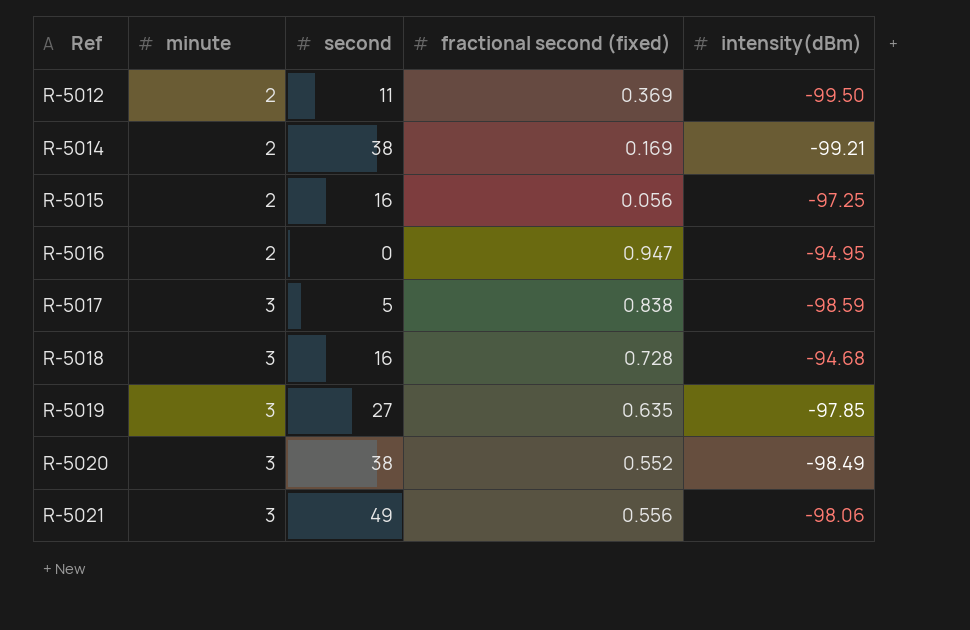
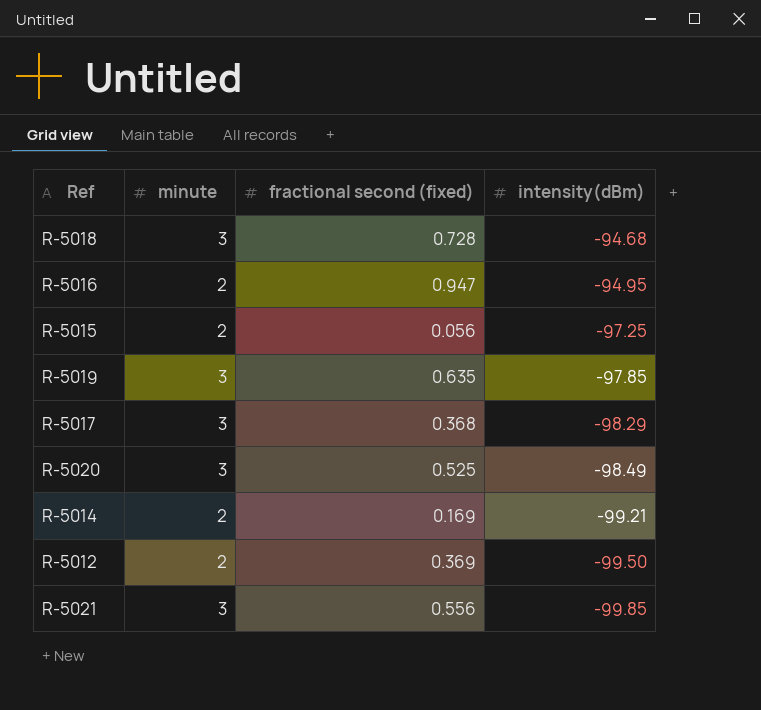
row order: Ref ascending -> intensity(dBm) descending
column second | position: 3 -> none
R-5017 | fractional second (fixed): 0.838 -> 0.368
R-5017 | intensity(dBm): -98.59 -> -98.29
R-5020 | fractional second (fixed): 0.552 -> 0.525
R-5021 | intensity(dBm): -98.06 -> -99.85

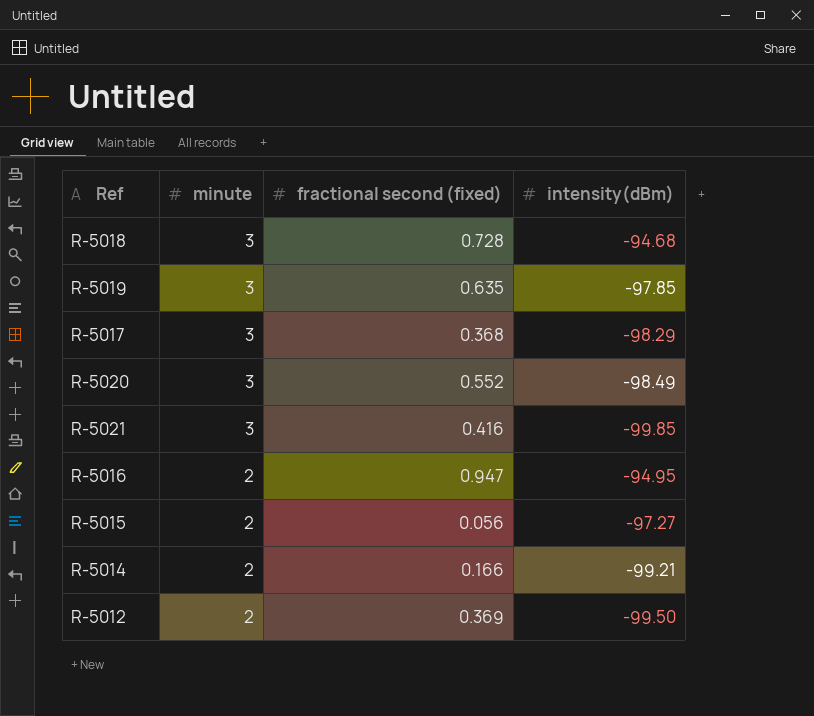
row order: intensity(dBm) descending -> minute descending
R-5020 | fractional second (fixed): 0.525 -> 0.552
R-5021 | fractional second (fixed): 0.556 -> 0.416
R-5015 | intensity(dBm): -97.25 -> -97.27
R-5014 | fractional second (fixed): 0.169 -> 0.166

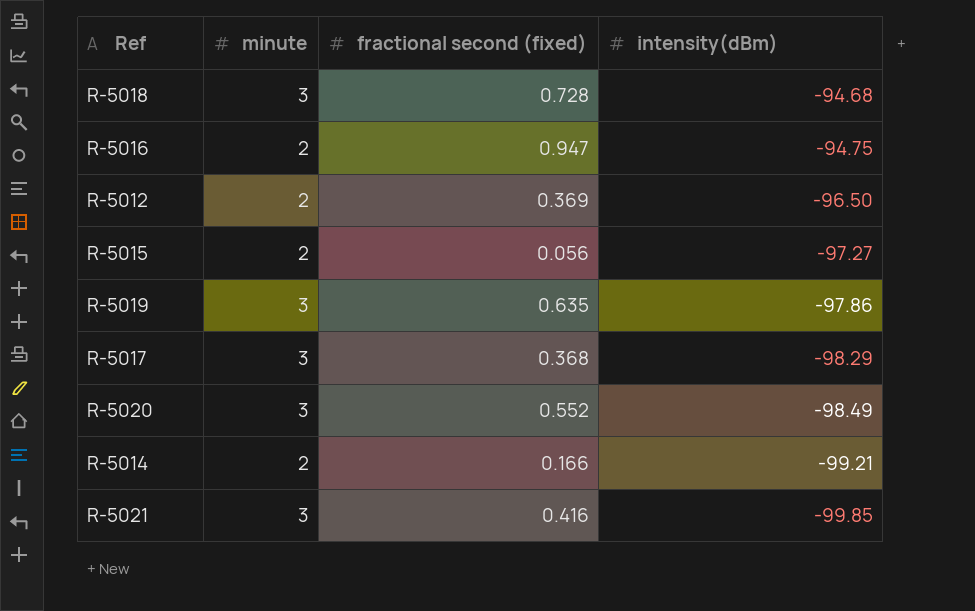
row order: minute descending -> intensity(dBm) descending
R-5016 | intensity(dBm): -94.95 -> -94.75
R-5012 | intensity(dBm): -99.50 -> -96.50
R-5019 | intensity(dBm): -97.85 -> -97.86

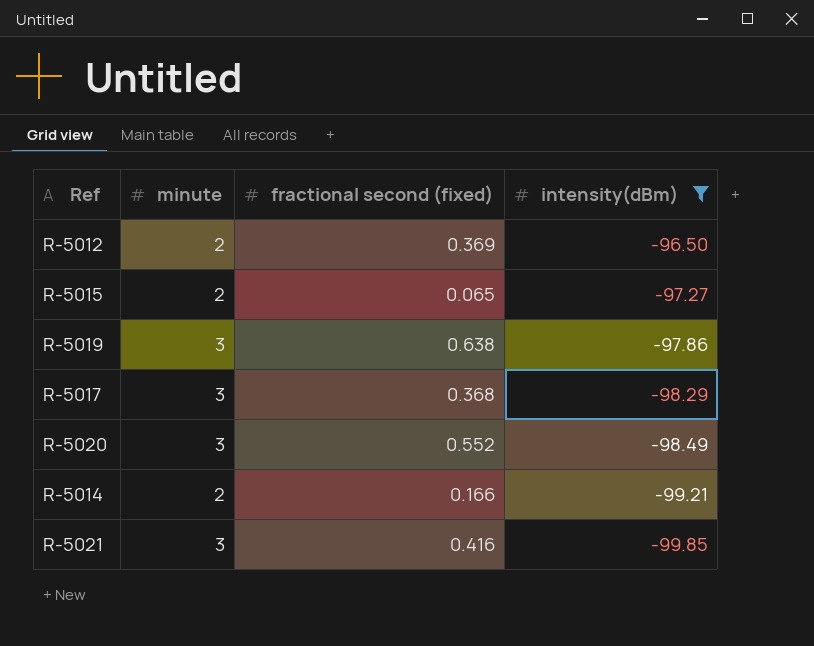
filter: none -> intensity(dBm) <= -96.50
R-5015 | fractional second (fixed): 0.056 -> 0.065
R-5019 | fractional second (fixed): 0.635 -> 0.638

